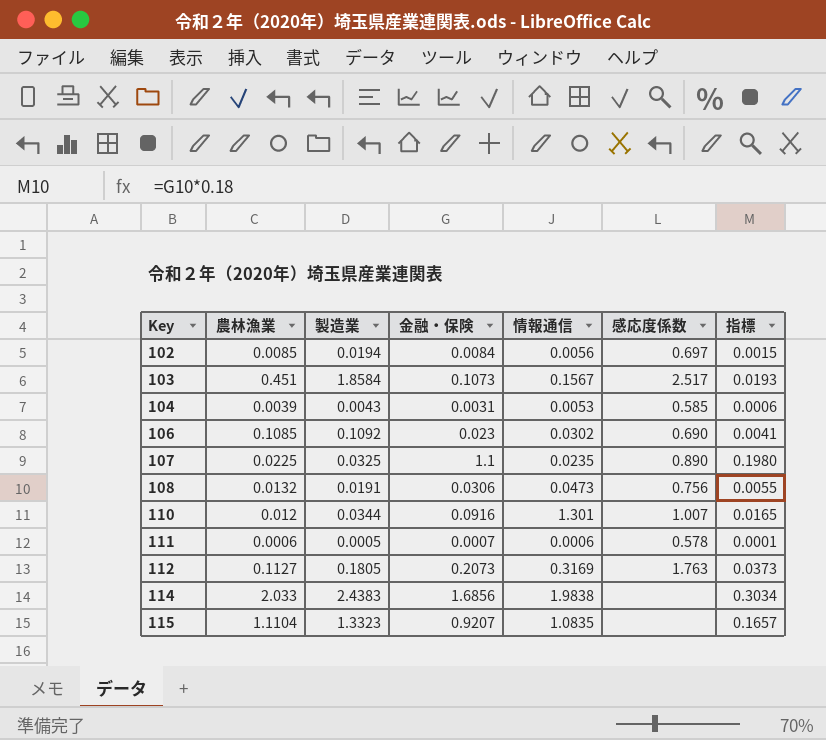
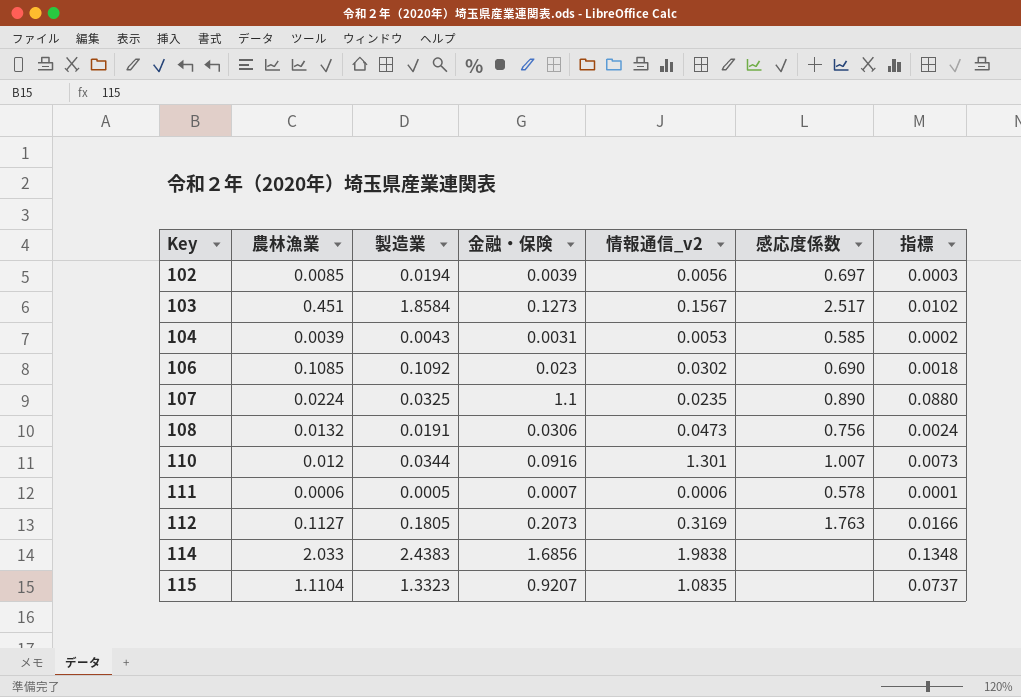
column name: 情報通信 -> 情報通信_v2
column 指標 | formula: [金融・保険] * 0.18 -> [金融・保険] * 0.08
102 | 金融・保険: 0.0084 -> 0.0039
103 | 金融・保険: 0.1073 -> 0.1273
107 | 農林漁業: 0.0225 -> 0.0224

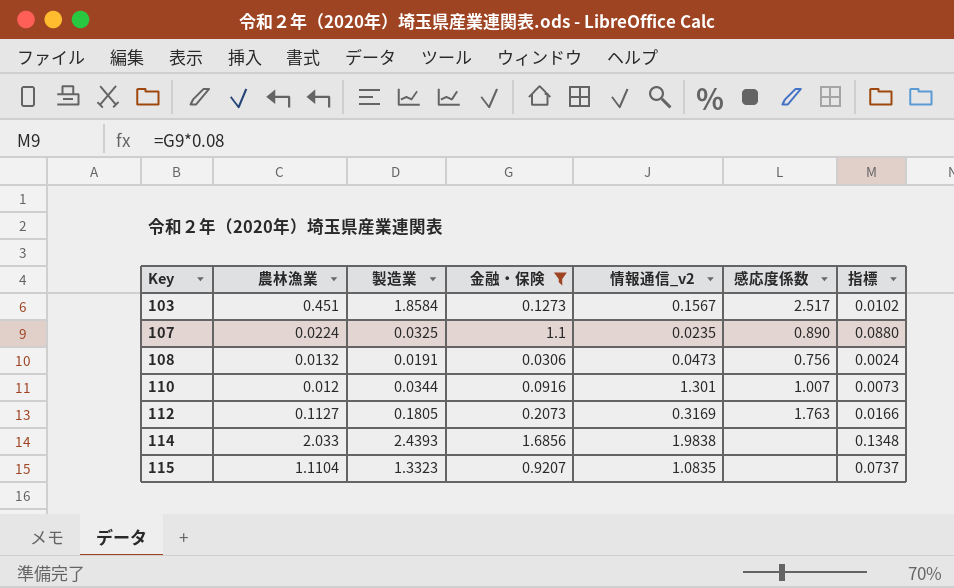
filter: none -> 金融・保険 >= 0.0306
114 | 製造業: 2.4383 -> 2.4393

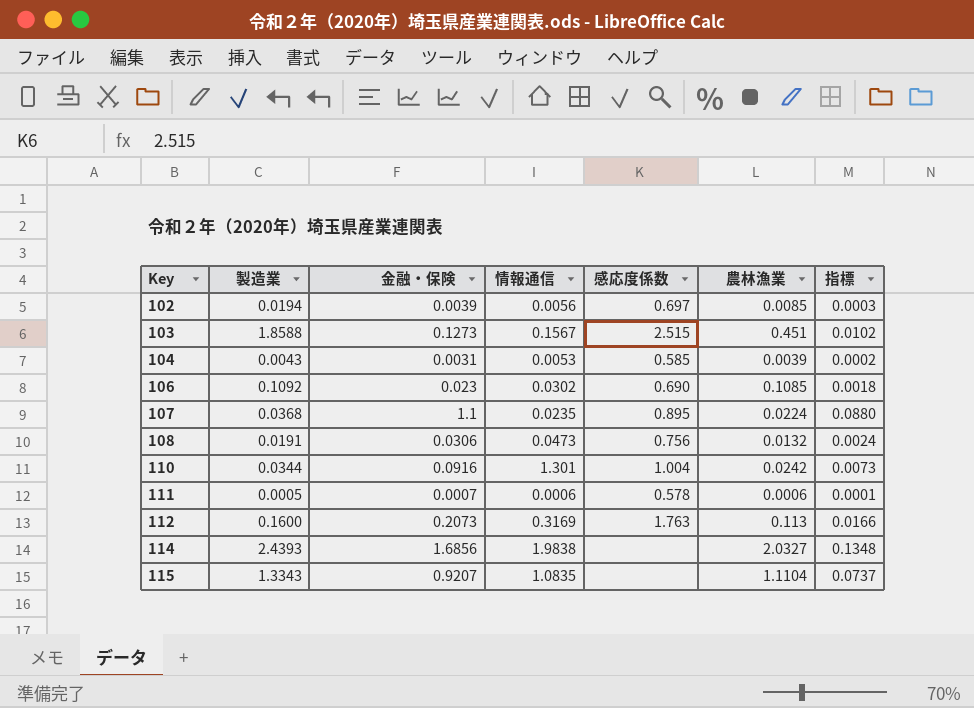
filter: 金融・保険 >= 0.0306 -> none
column name: 情報通信_v2 -> 情報通信
column 農林漁業 | position: 2 -> 6
103 | 製造業: 1.8584 -> 1.8588
103 | 感応度係数: 2.517 -> 2.515
107 | 製造業: 0.0325 -> 0.0368
107 | 感応度係数: 0.890 -> 0.895
110 | 感応度係数: 1.007 -> 1.004
110 | 農林漁業: 0.012 -> 0.0242
112 | 製造業: 0.1805 -> 0.1600
112 | 農林漁業: 0.1127 -> 0.113
114 | 農林漁業: 2.033 -> 2.0327
115 | 製造業: 1.3323 -> 1.3343

